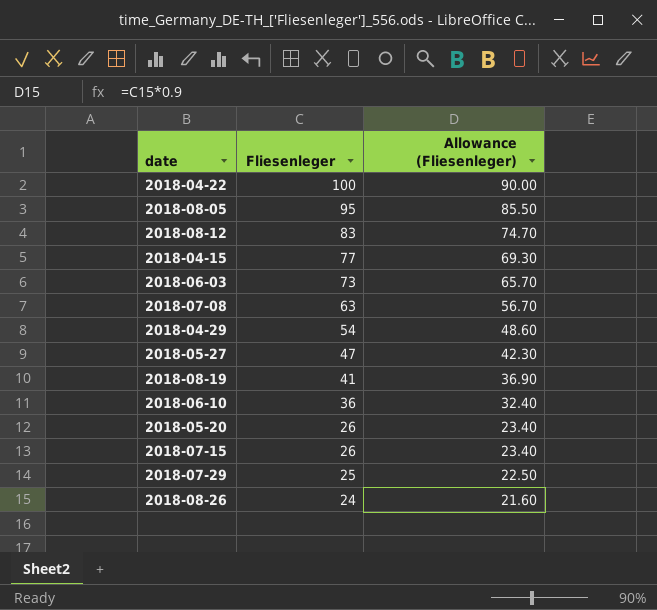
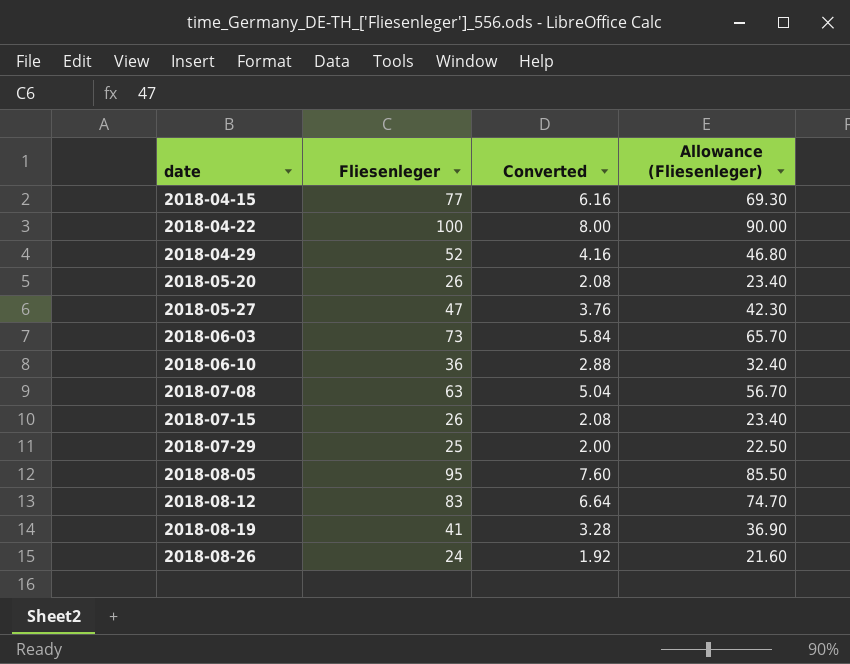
row order: Fliesenleger descending -> date ascending
column Converted | formula: none -> [Fliesenleger] * 0.08
2018-04-29 | Fliesenleger: 54 -> 52
2018-04-29 | Allowance (Fliesenleger): 48.60 -> 46.80

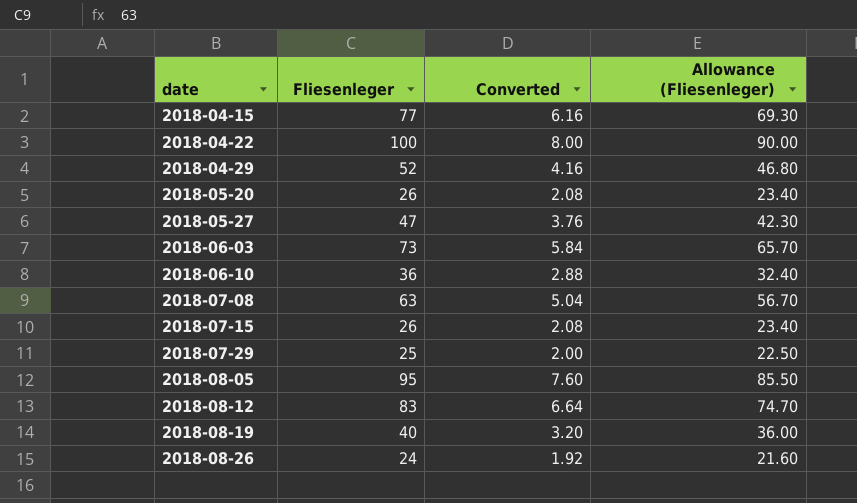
2018-08-19 | Fliesenleger: 41 -> 40
2018-08-19 | Converted: 3.28 -> 3.20
2018-08-19 | Allowance (Fliesenleger): 36.90 -> 36.00

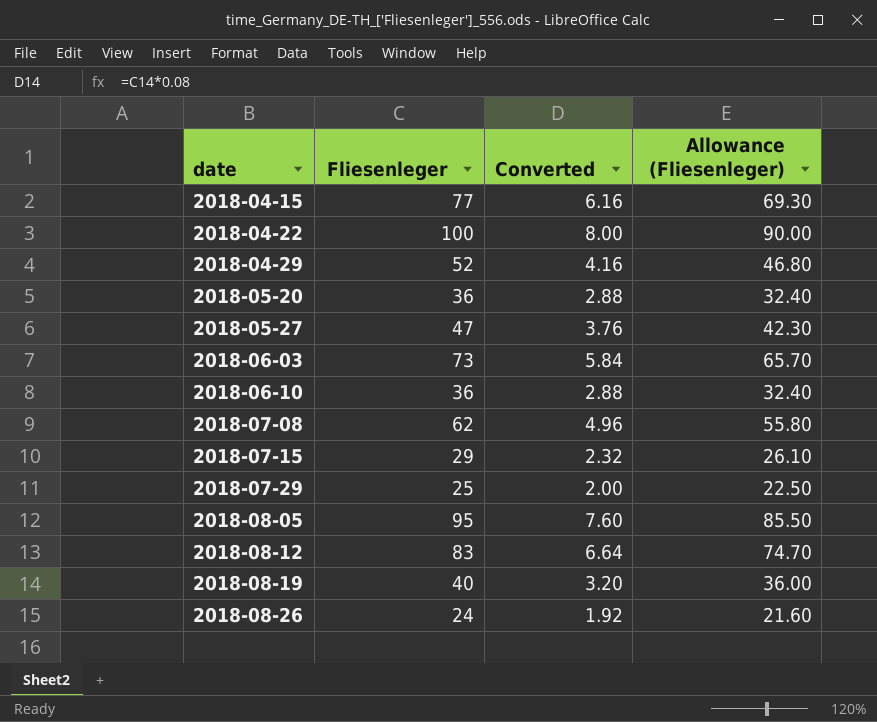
2018-05-20 | Fliesenleger: 26 -> 36
2018-05-20 | Converted: 2.08 -> 2.88
2018-05-20 | Allowance (Fliesenleger): 23.40 -> 32.40
2018-07-08 | Fliesenleger: 63 -> 62
2018-07-08 | Converted: 5.04 -> 4.96
2018-07-08 | Allowance (Fliesenleger): 56.70 -> 55.80
2018-07-15 | Fliesenleger: 26 -> 29
2018-07-15 | Converted: 2.08 -> 2.32
2018-07-15 | Allowance (Fliesenleger): 23.40 -> 26.10

